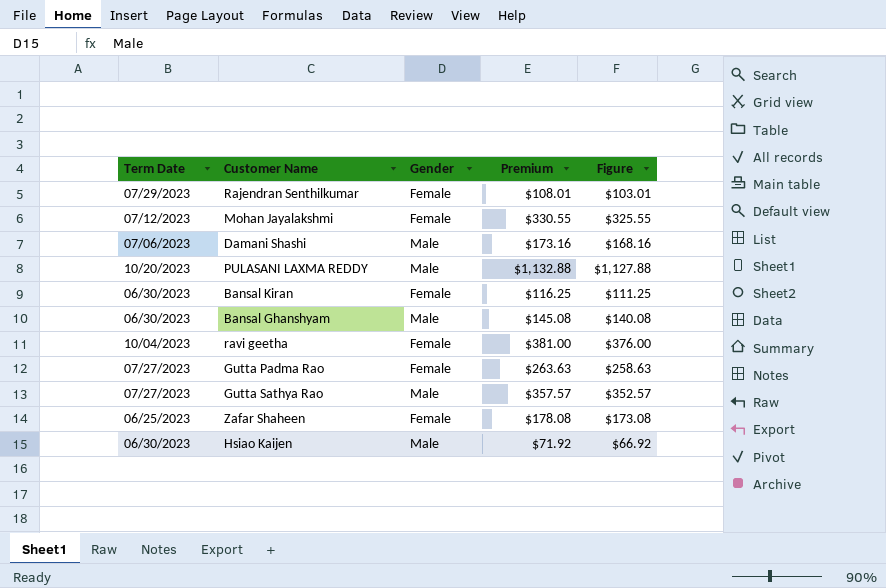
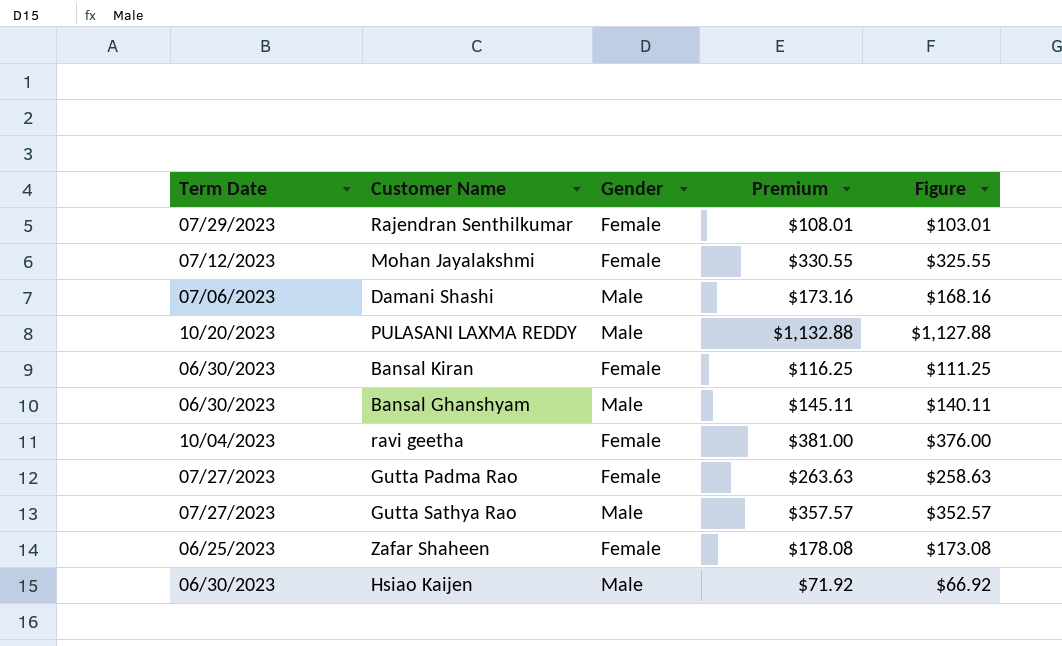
Bansal Ghanshyam | Premium: $145.08 -> $145.11
Bansal Ghanshyam | Figure: $140.08 -> $140.11

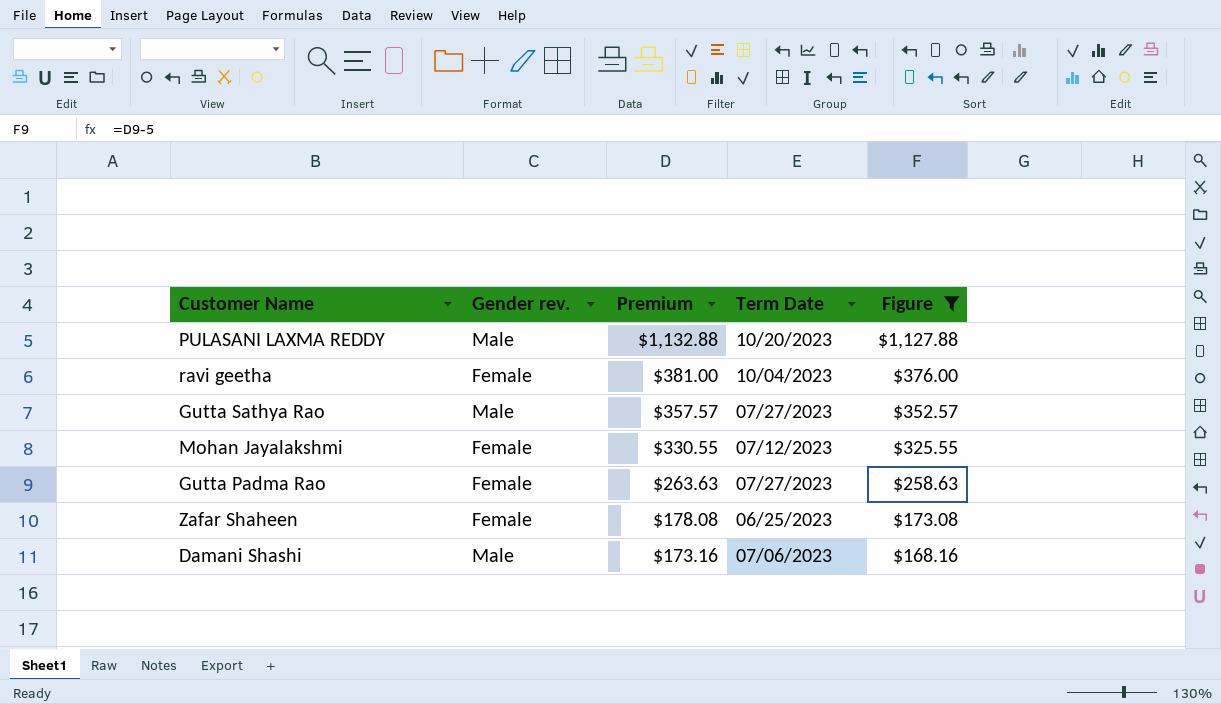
filter: none -> Figure >= $168.16
row order: none -> Premium descending
column name: Gender -> Gender rev.
column Term Date | position: 1 -> 4

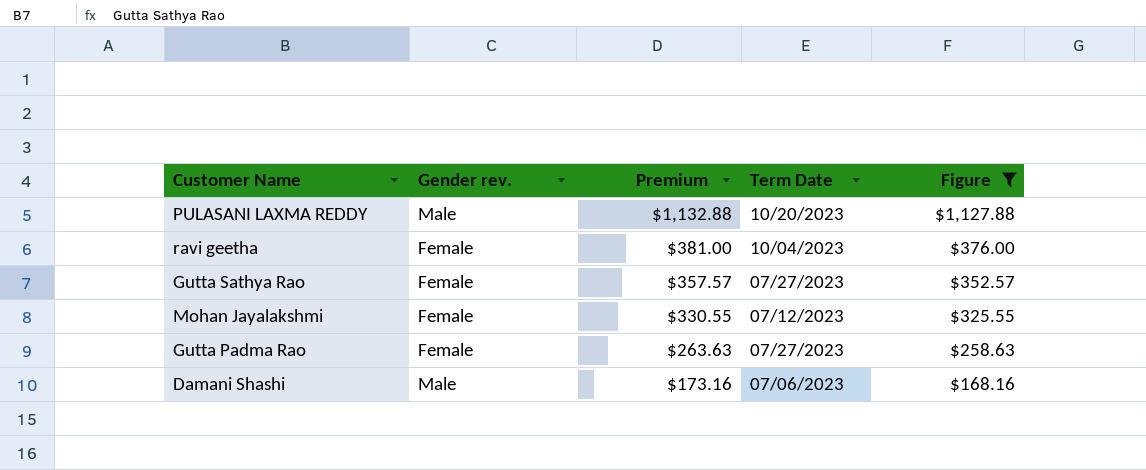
row Zafar Shaheen: Female | $178.08 | 06/25/2023 | $173.08 -> none
Gutta Sathya Rao | Gender rev.: Male -> Female

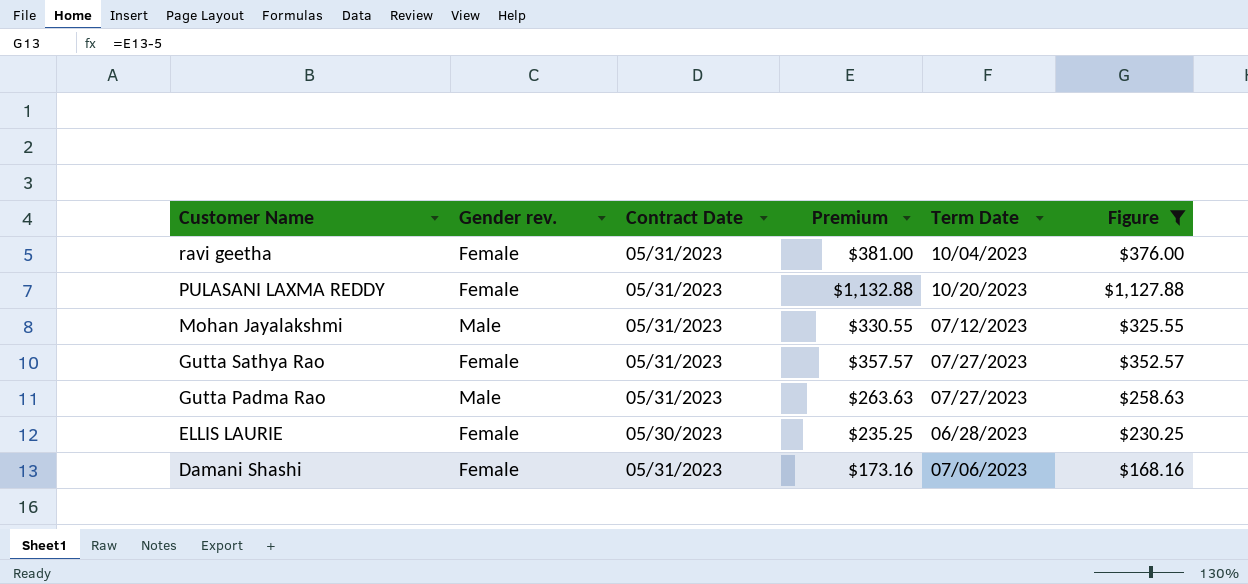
row order: Premium descending -> Customer Name descending
column Contract Date | position: none -> 3
PULASANI LAXMA REDDY | Gender rev.: Male -> Female
Mohan Jayalakshmi | Gender rev.: Female -> Male
Gutta Padma Rao | Gender rev.: Female -> Male
row ELLIS LAURIE: none -> Female | 05/30/2023 | $235.25 | 06/28/2023 | $230.25
Damani Shashi | Gender rev.: Male -> Female

